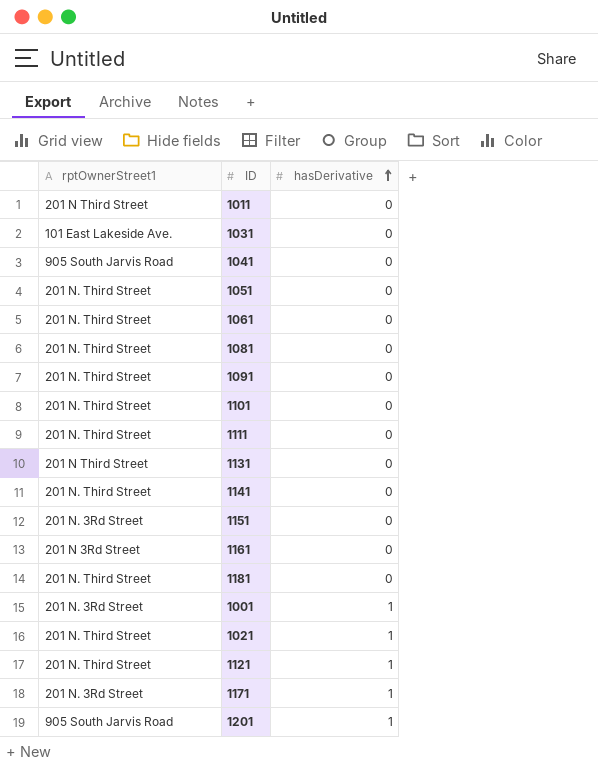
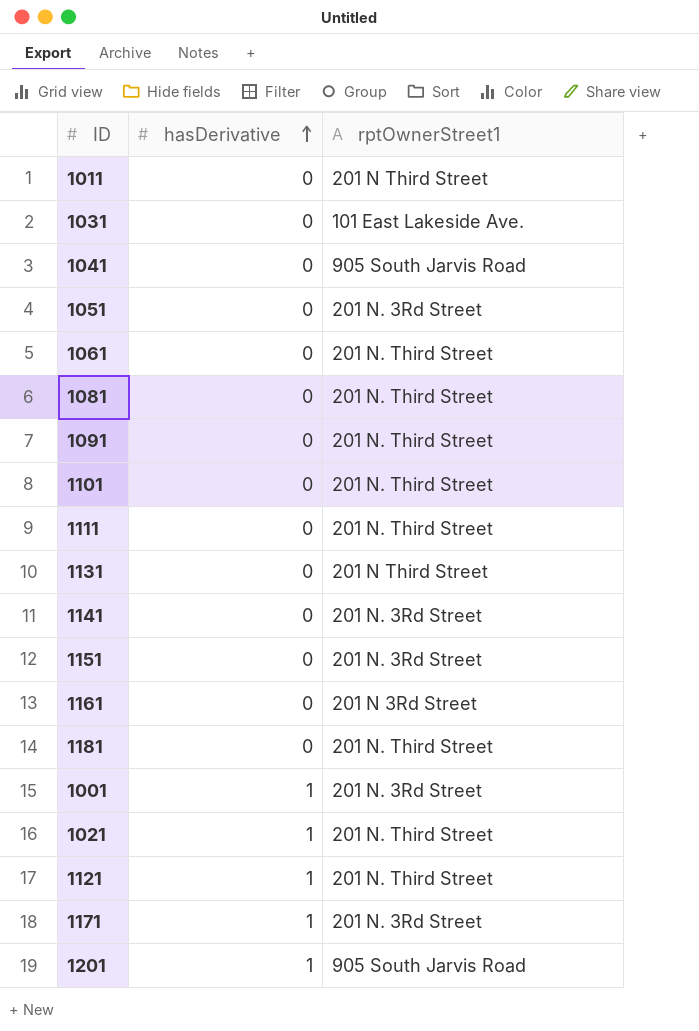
column rptOwnerStreet1 | position: 1 -> 3
1051 | rptOwnerStreet1: 201 N. Third Street -> 201 N. 3Rd Street
1141 | rptOwnerStreet1: 201 N. Third Street -> 201 N. 3Rd Street

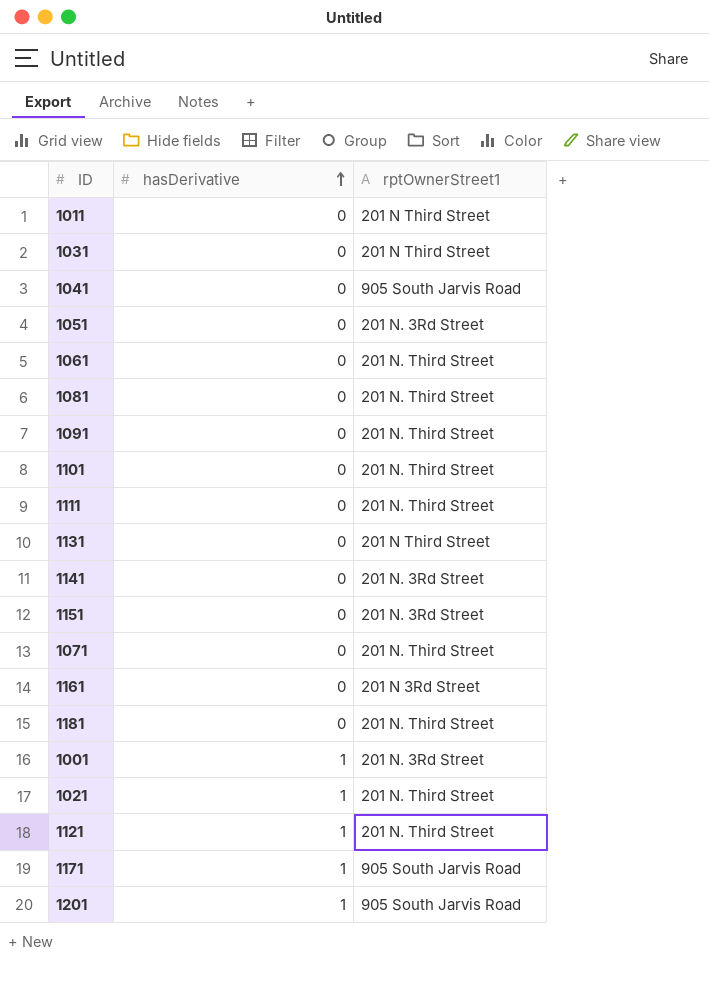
1031 | rptOwnerStreet1: 101 East Lakeside Ave. -> 201 N Third Street
row 1071: none -> 0 | 201 N. Third Street
1171 | rptOwnerStreet1: 201 N. 3Rd Street -> 905 South Jarvis Road

